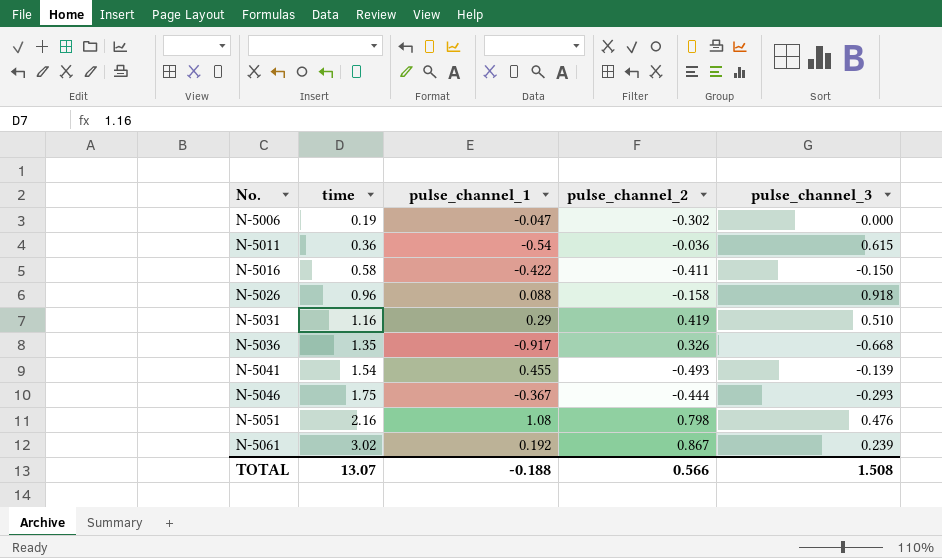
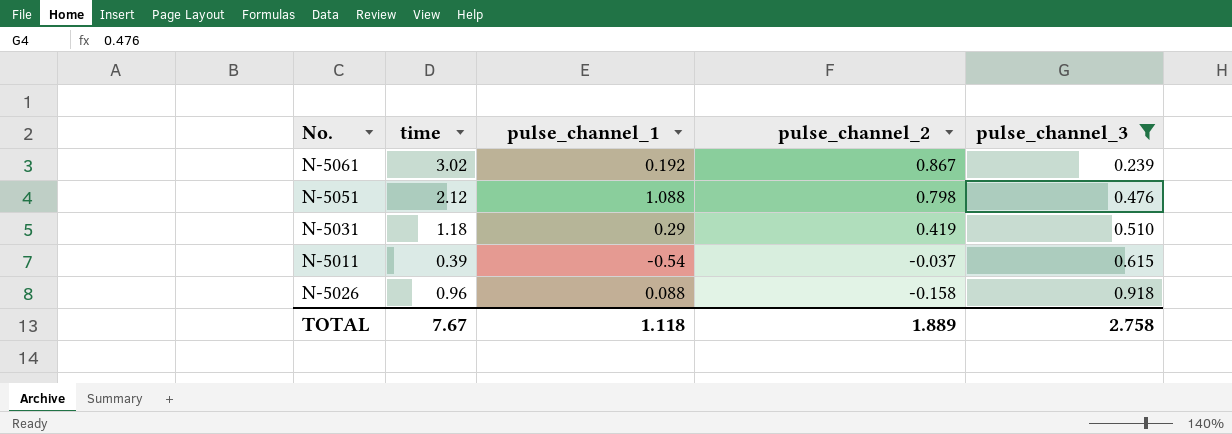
filter: none -> pulse_channel_3 >= 0.239
row order: No. ascending -> pulse_channel_2 descending
N-5051 | time: 2.16 -> 2.12
N-5051 | pulse_channel_1: 1.08 -> 1.088
N-5031 | time: 1.16 -> 1.18
N-5011 | time: 0.36 -> 0.39
N-5011 | pulse_channel_2: -0.036 -> -0.037
TOTAL | time: 13.07 -> 7.67
TOTAL | pulse_channel_1: -0.188 -> 1.118
TOTAL | pulse_channel_2: 0.566 -> 1.889
TOTAL | pulse_channel_3: 1.508 -> 2.758

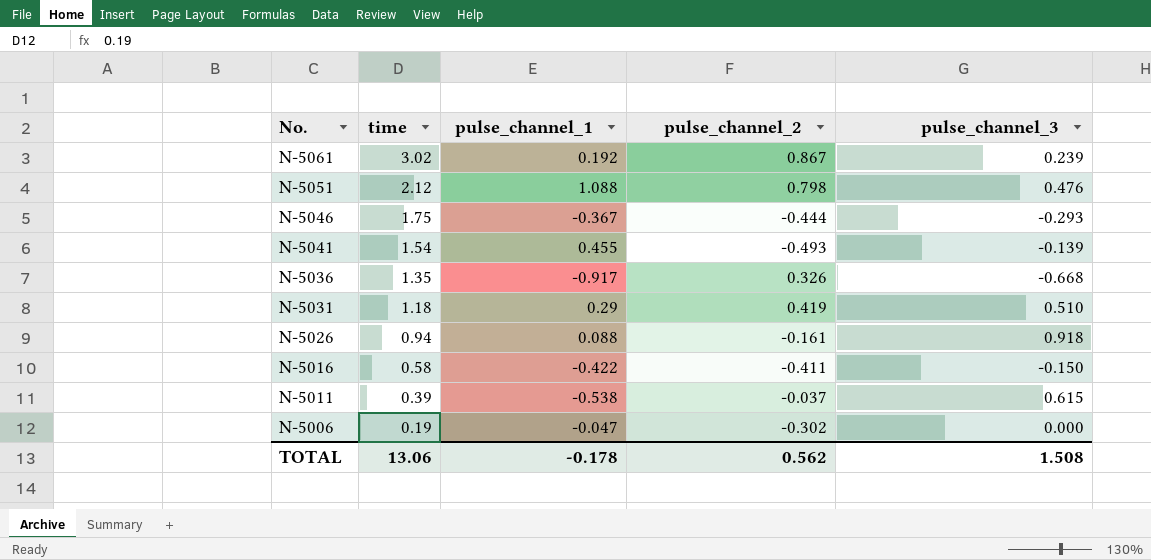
filter: pulse_channel_3 >= 0.239 -> none
row order: pulse_channel_2 descending -> No. descending
N-5026 | time: 0.96 -> 0.94
N-5026 | pulse_channel_2: -0.158 -> -0.161
N-5011 | pulse_channel_1: -0.54 -> -0.538
TOTAL | time: 7.67 -> 13.06
TOTAL | pulse_channel_1: 1.118 -> -0.178
TOTAL | pulse_channel_2: 1.889 -> 0.562
TOTAL | pulse_channel_3: 2.758 -> 1.508

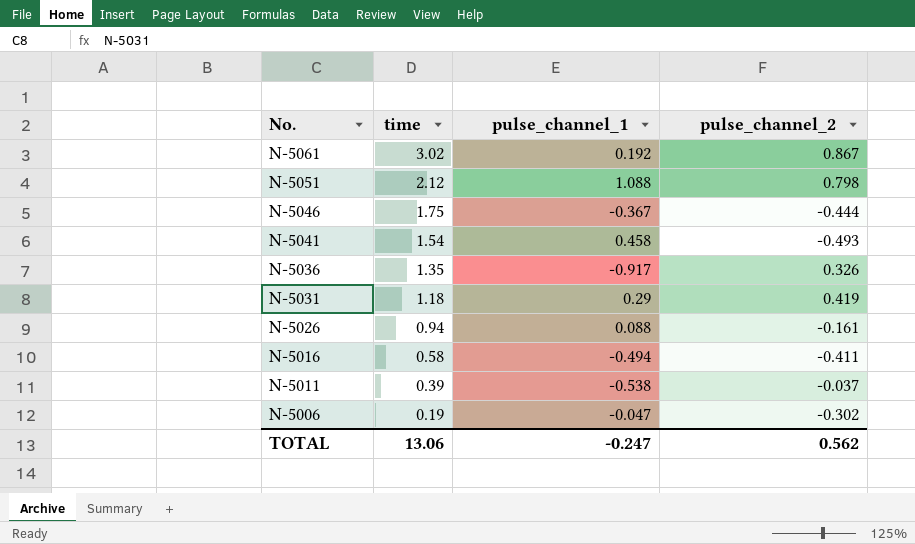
column pulse_channel_3 | position: 5 -> none
N-5041 | pulse_channel_1: 0.455 -> 0.458
N-5016 | pulse_channel_1: -0.422 -> -0.494
TOTAL | pulse_channel_1: -0.178 -> -0.247

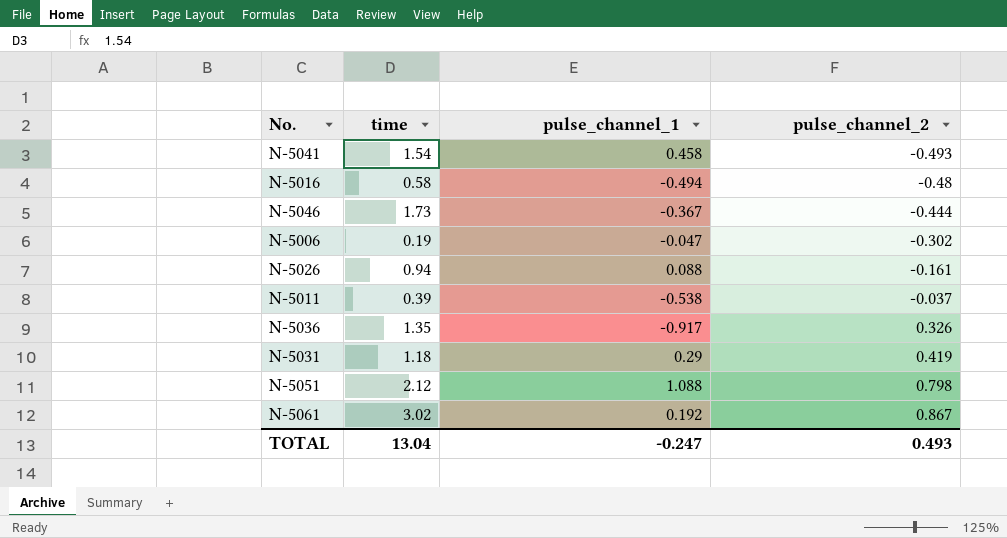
row order: No. descending -> pulse_channel_2 ascending
N-5016 | pulse_channel_2: -0.411 -> -0.48
N-5046 | time: 1.75 -> 1.73
TOTAL | time: 13.06 -> 13.04
TOTAL | pulse_channel_2: 0.562 -> 0.493

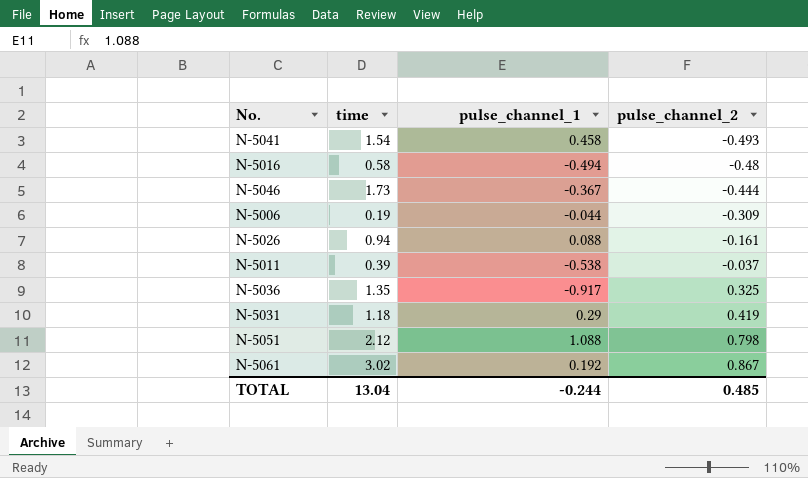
N-5006 | pulse_channel_1: -0.047 -> -0.044
N-5006 | pulse_channel_2: -0.302 -> -0.309
N-5036 | pulse_channel_2: 0.326 -> 0.325
TOTAL | pulse_channel_1: -0.247 -> -0.244
TOTAL | pulse_channel_2: 0.493 -> 0.485

